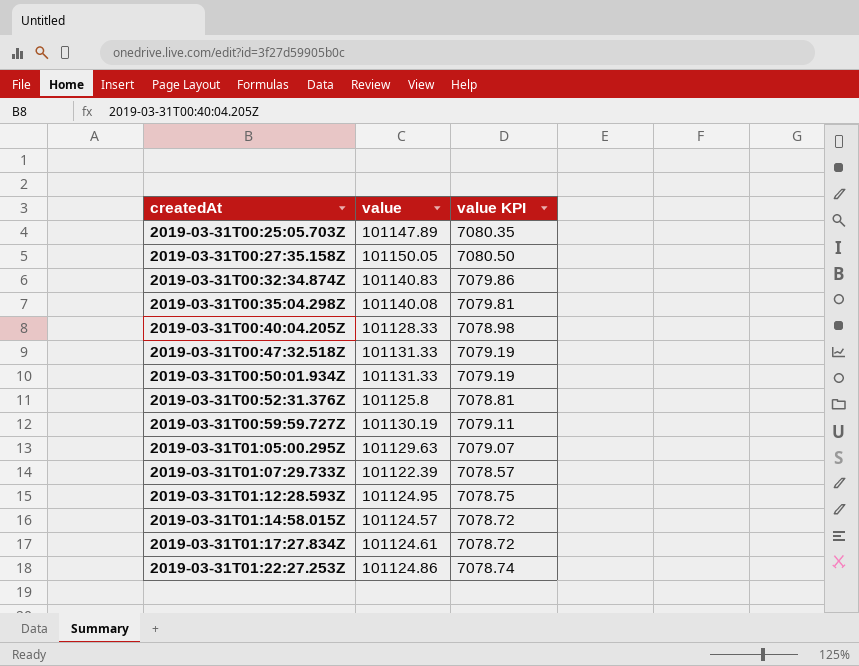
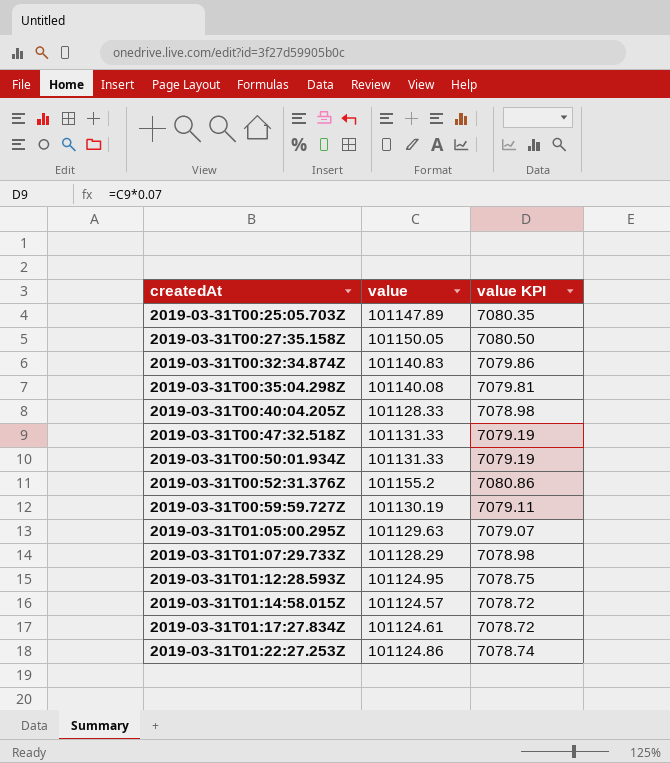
2019-03-31T00:52:31.376Z | value: 101125.8 -> 101155.2
2019-03-31T00:52:31.376Z | value KPI: 7078.81 -> 7080.86
2019-03-31T01:07:29.733Z | value: 101122.39 -> 101128.29
2019-03-31T01:07:29.733Z | value KPI: 7078.57 -> 7078.98

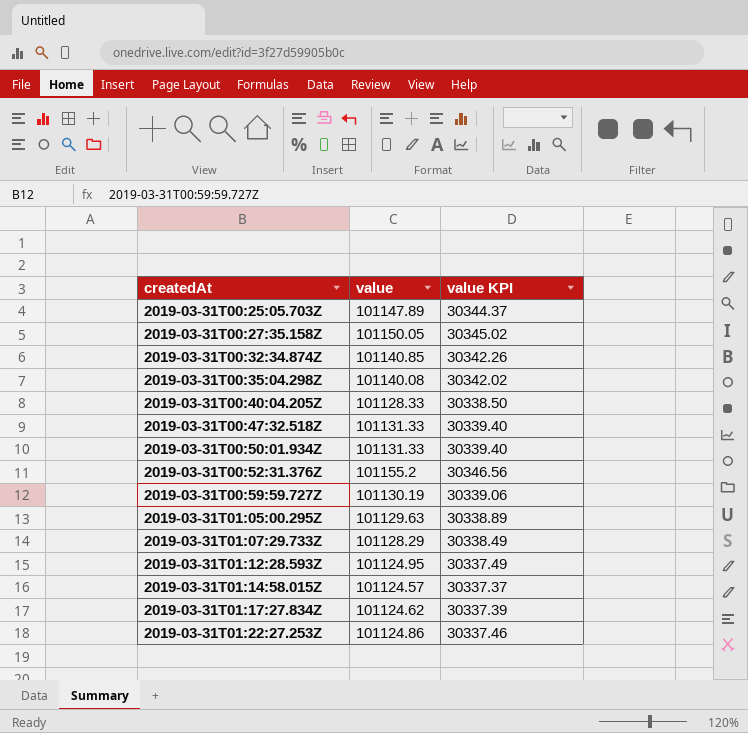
column value KPI | formula: [value] * 0.07 -> [value] * 0.3
2019-03-31T00:32:34.874Z | value: 101140.83 -> 101140.85
2019-03-31T01:17:27.834Z | value: 101124.61 -> 101124.62

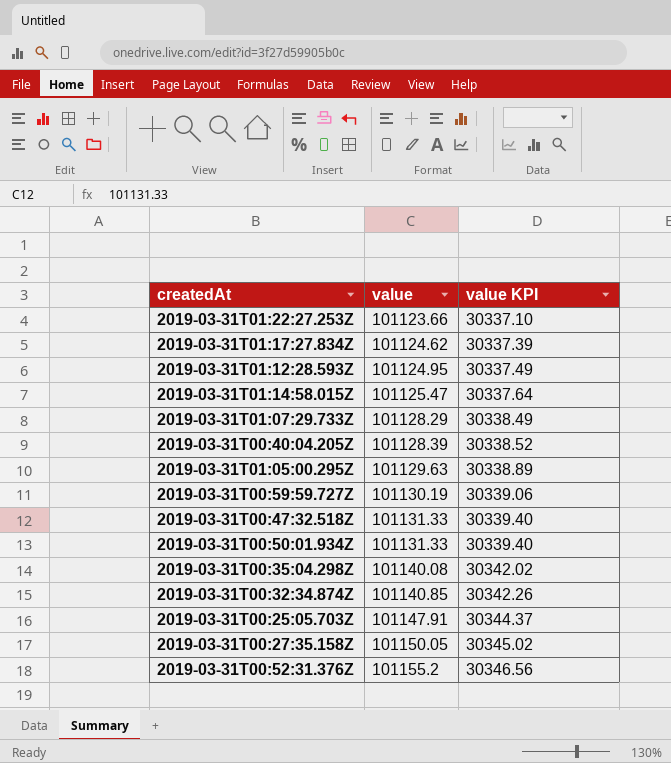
row order: createdAt ascending -> value ascending
2019-03-31T01:22:27.253Z | value: 101124.86 -> 101123.66
2019-03-31T01:22:27.253Z | value KPI: 30337.46 -> 30337.10
2019-03-31T01:14:58.015Z | value: 101124.57 -> 101125.47
2019-03-31T01:14:58.015Z | value KPI: 30337.37 -> 30337.64
2019-03-31T00:40:04.205Z | value: 101128.33 -> 101128.39
2019-03-31T00:40:04.205Z | value KPI: 30338.50 -> 30338.52
2019-03-31T00:25:05.703Z | value: 101147.89 -> 101147.91

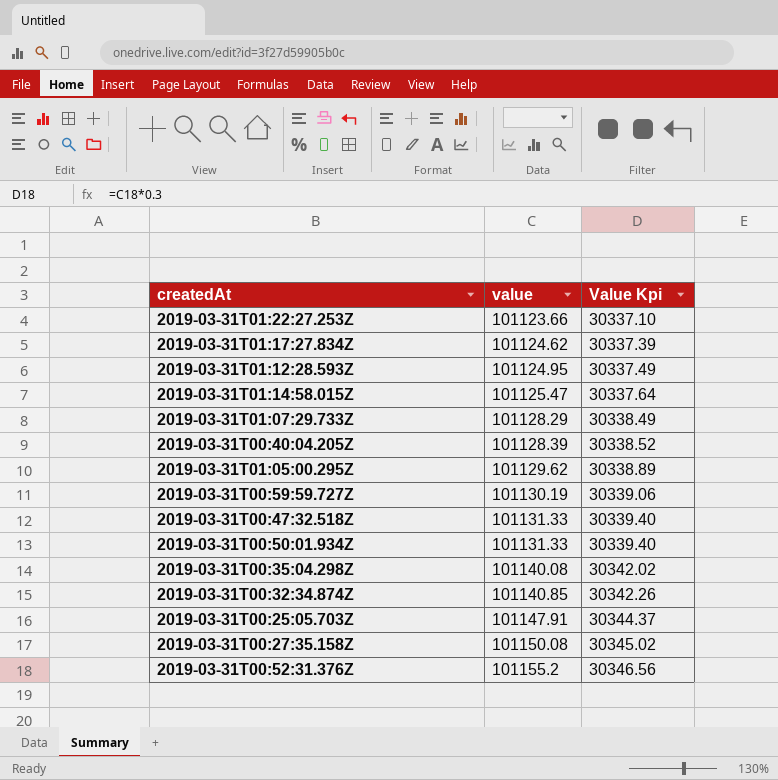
column name: value KPI -> Value Kpi
2019-03-31T01:05:00.295Z | value: 101129.63 -> 101129.62
2019-03-31T00:27:35.158Z | value: 101150.05 -> 101150.08

